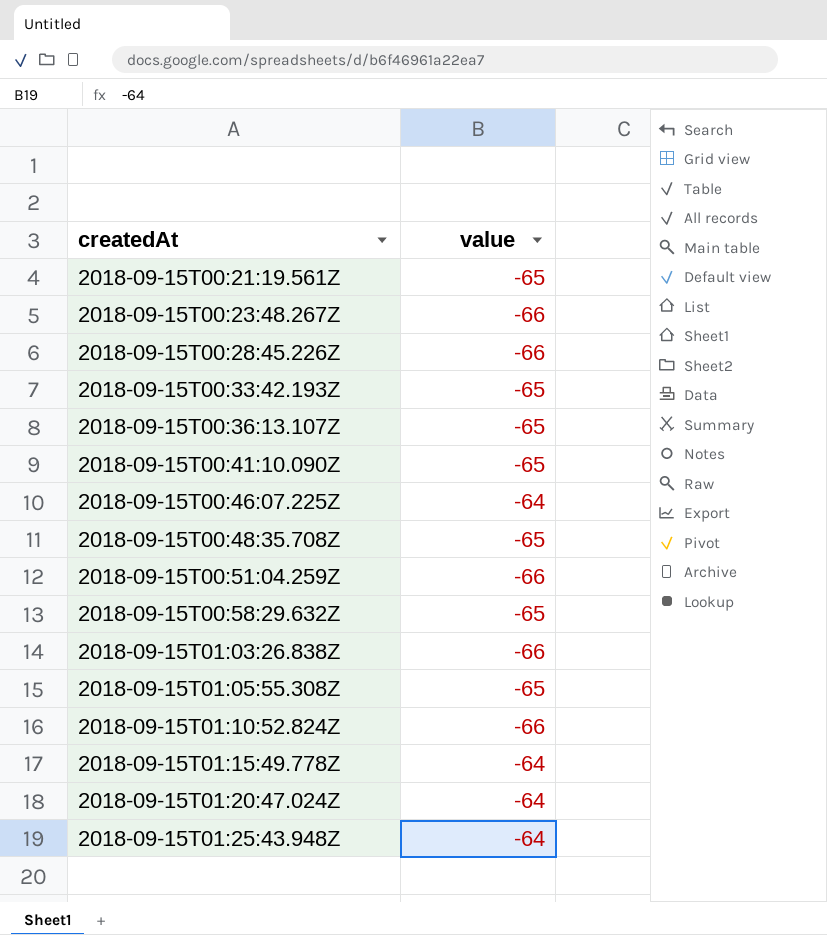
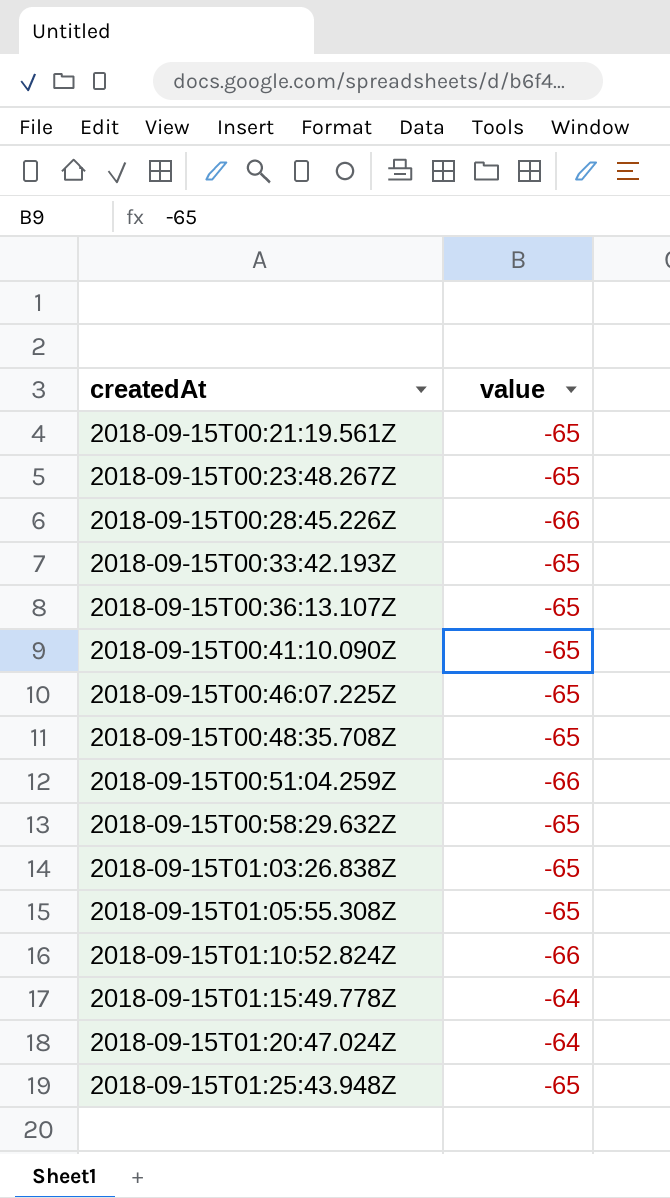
2018-09-15T00:23:48.267Z | value: -66 -> -65
2018-09-15T00:46:07.225Z | value: -64 -> -65
2018-09-15T01:03:26.838Z | value: -66 -> -65
2018-09-15T01:25:43.948Z | value: -64 -> -65

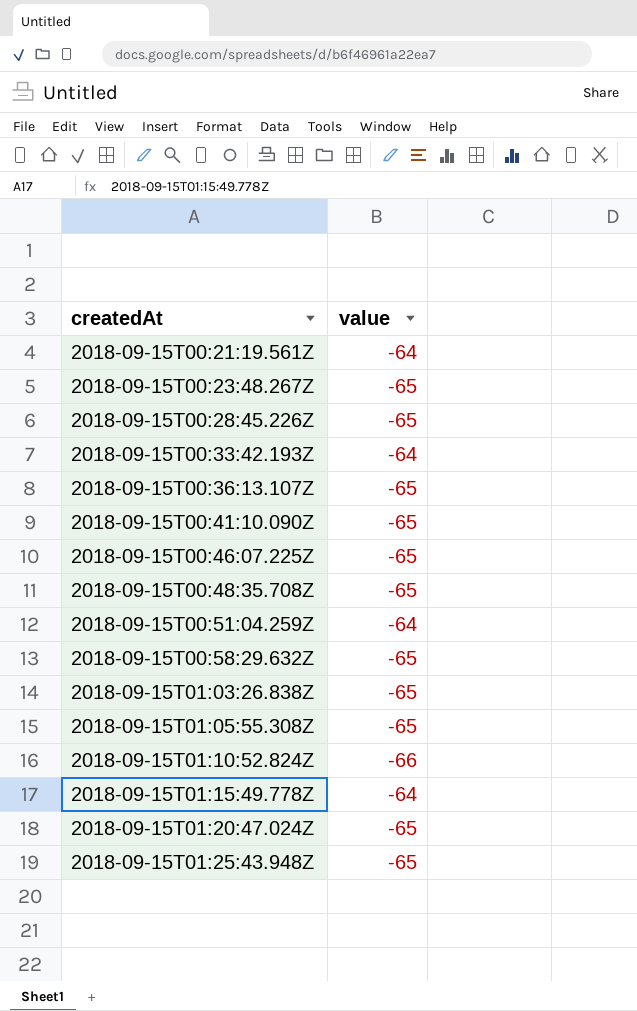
2018-09-15T00:21:19.561Z | value: -65 -> -64
2018-09-15T00:28:45.226Z | value: -66 -> -65
2018-09-15T00:33:42.193Z | value: -65 -> -64
2018-09-15T00:51:04.259Z | value: -66 -> -64
2018-09-15T01:20:47.024Z | value: -64 -> -65

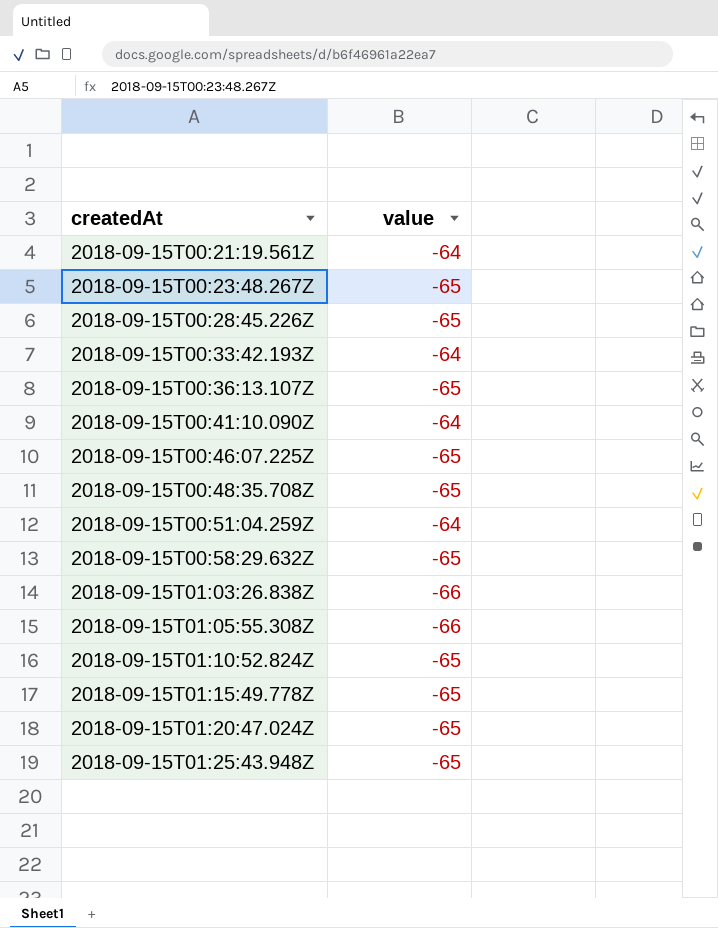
2018-09-15T00:41:10.090Z | value: -65 -> -64
2018-09-15T01:03:26.838Z | value: -65 -> -66
2018-09-15T01:05:55.308Z | value: -65 -> -66
2018-09-15T01:10:52.824Z | value: -66 -> -65
2018-09-15T01:15:49.778Z | value: -64 -> -65

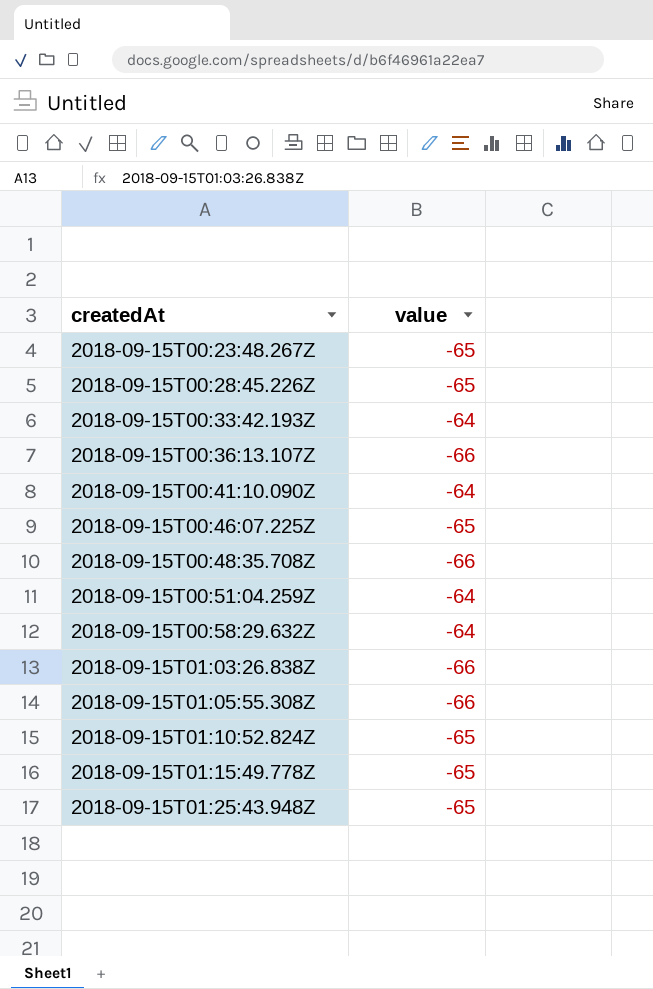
row 2018-09-15T00:21:19.561Z: -64 -> none
row 2018-09-15T01:20:47.024Z: -65 -> none
2018-09-15T00:36:13.107Z | value: -65 -> -66
2018-09-15T00:48:35.708Z | value: -65 -> -66
2018-09-15T00:58:29.632Z | value: -65 -> -64

